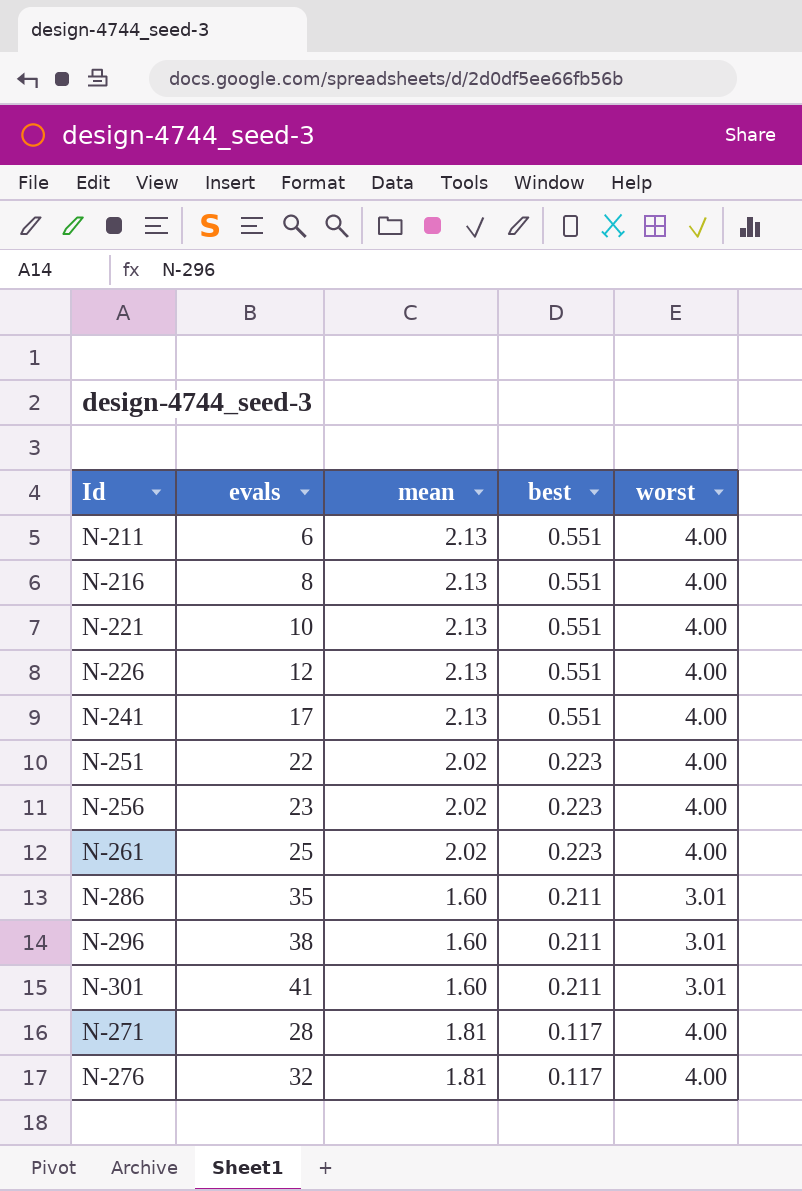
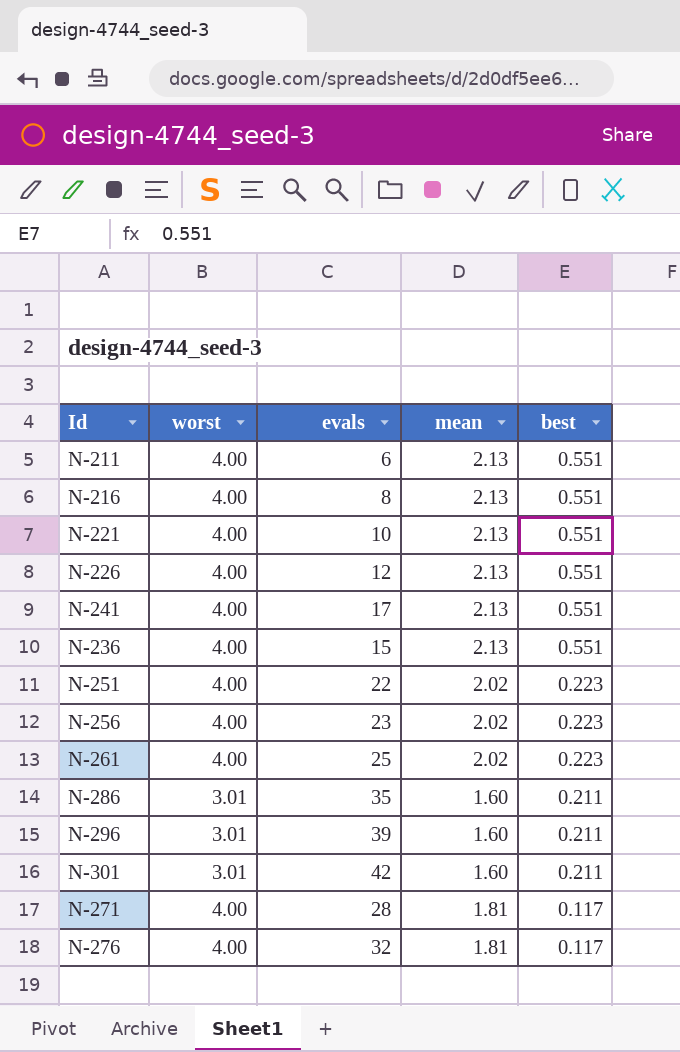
column worst | position: 5 -> 2
row N-236: none -> 4.00 | 15 | 2.13 | 0.551
N-296 | evals: 38 -> 39
N-301 | evals: 41 -> 42

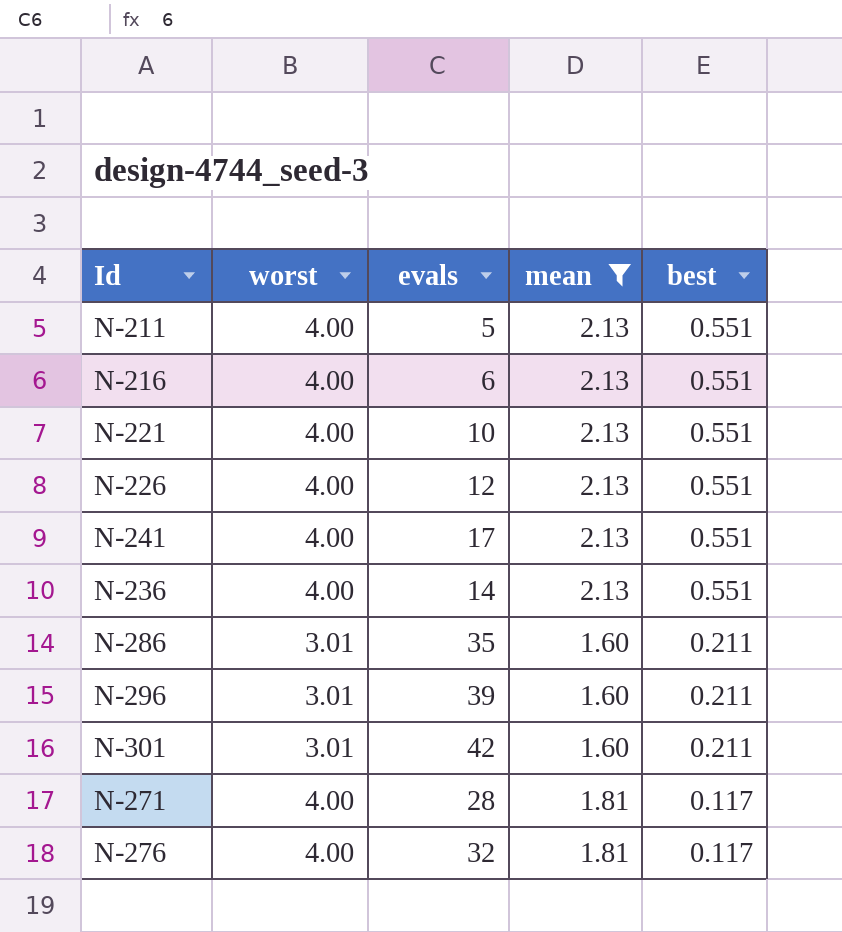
filter: none -> mean != 2.02
N-211 | evals: 6 -> 5
N-216 | evals: 8 -> 6
N-236 | evals: 15 -> 14

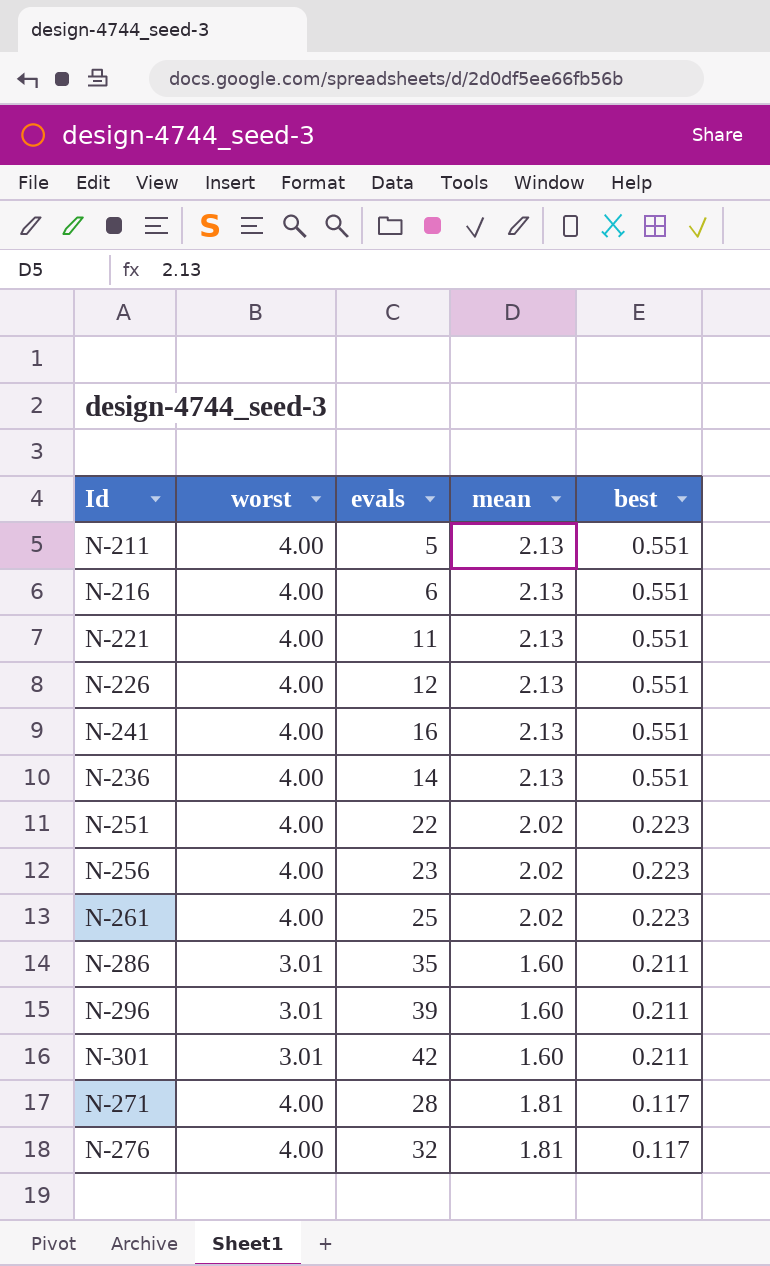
filter: mean != 2.02 -> none
N-221 | evals: 10 -> 11
N-241 | evals: 17 -> 16

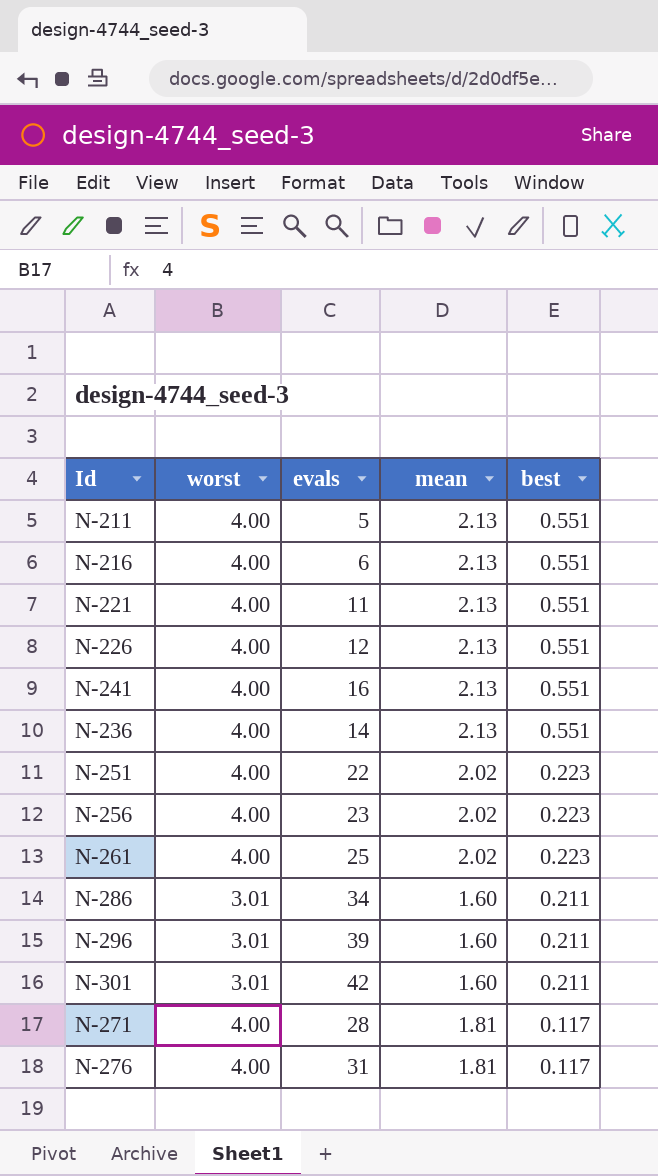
N-286 | evals: 35 -> 34
N-276 | evals: 32 -> 31

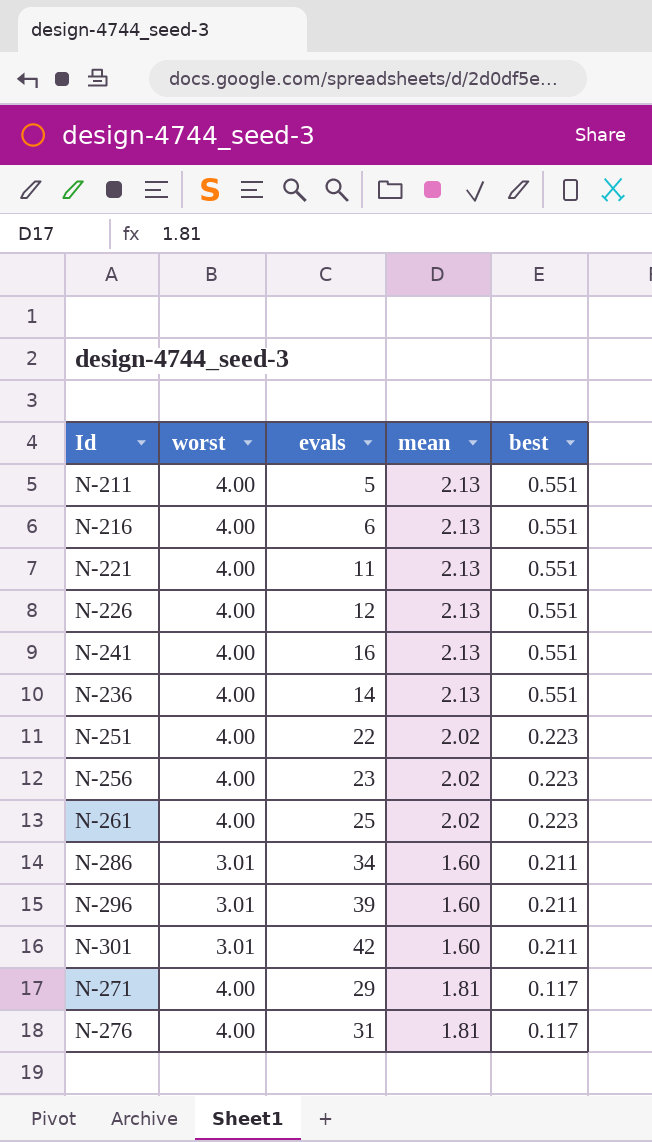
N-271 | evals: 28 -> 29

